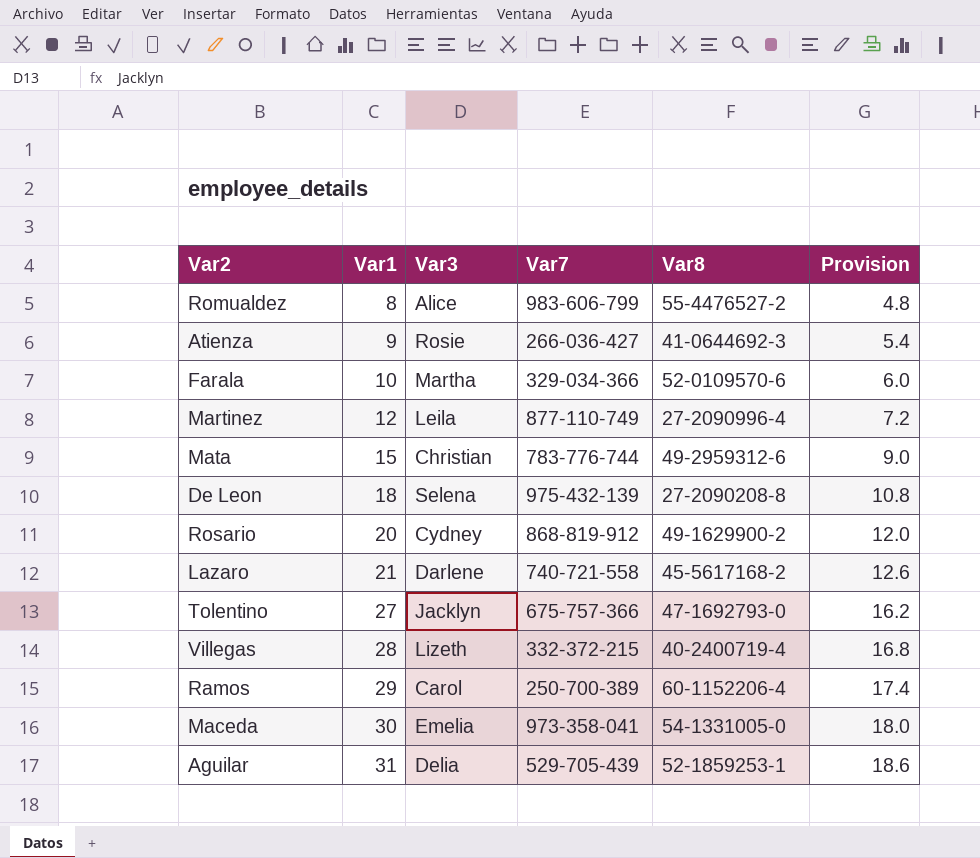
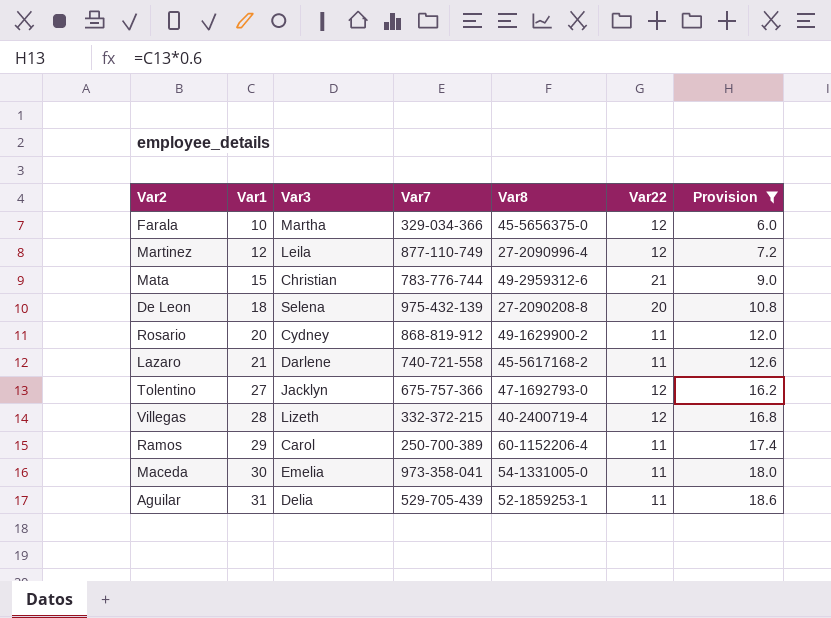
filter: none -> Provision >= 6.0
column Var22 | position: none -> 6
Farala | Var8: 52-0109570-6 -> 45-5656375-0

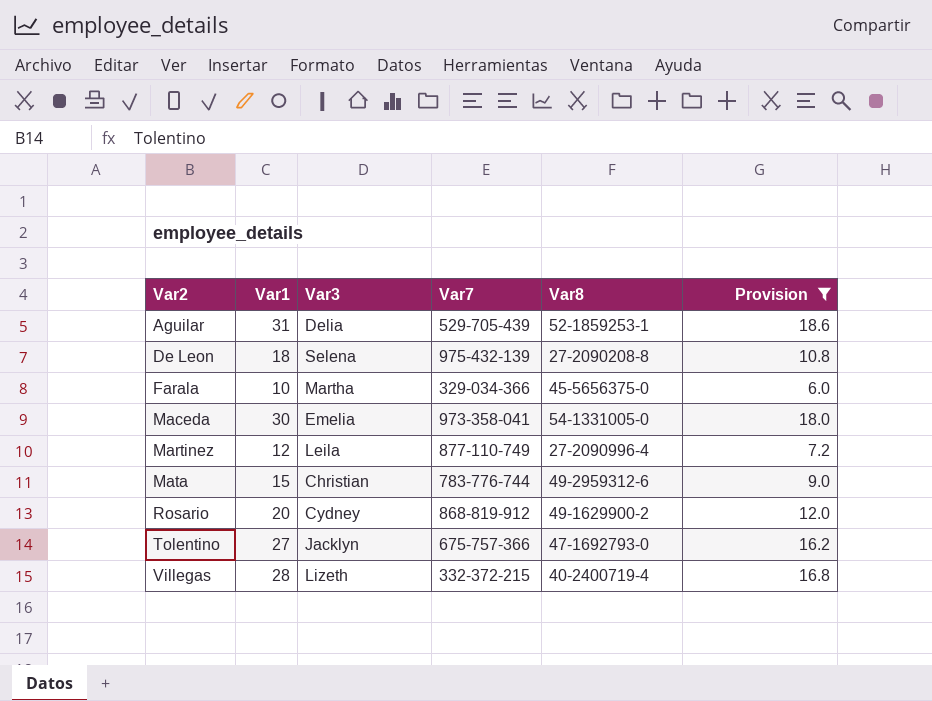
row order: Var1 ascending -> Var2 ascending
column Var22 | position: 6 -> none
row Lazaro: 21 | Darlene | 740-721-558 | 45-5617168-2 | 11 | 12.6 -> none
row Ramos: 29 | Carol | 250-700-389 | 60-1152206-4 | 11 | 17.4 -> none

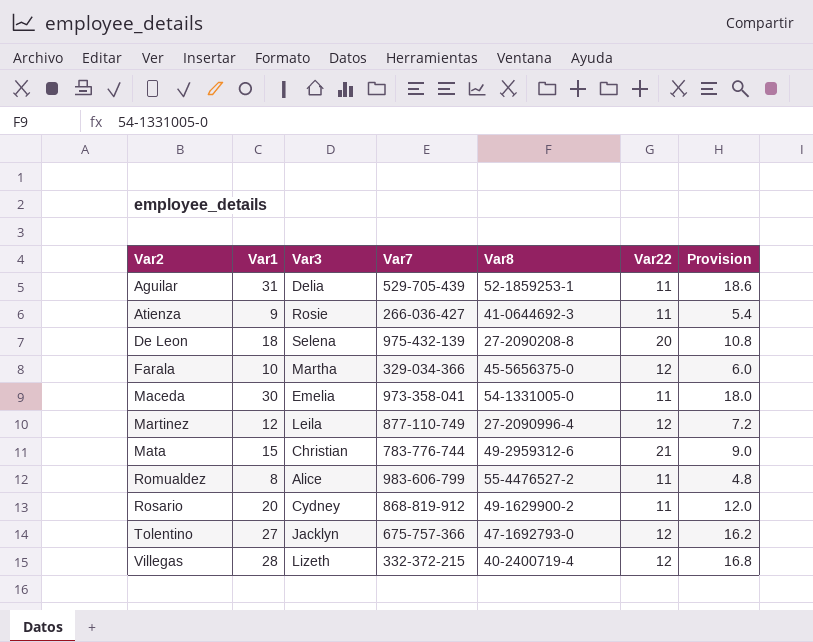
filter: Provision >= 6.0 -> none
column Var22 | position: none -> 6

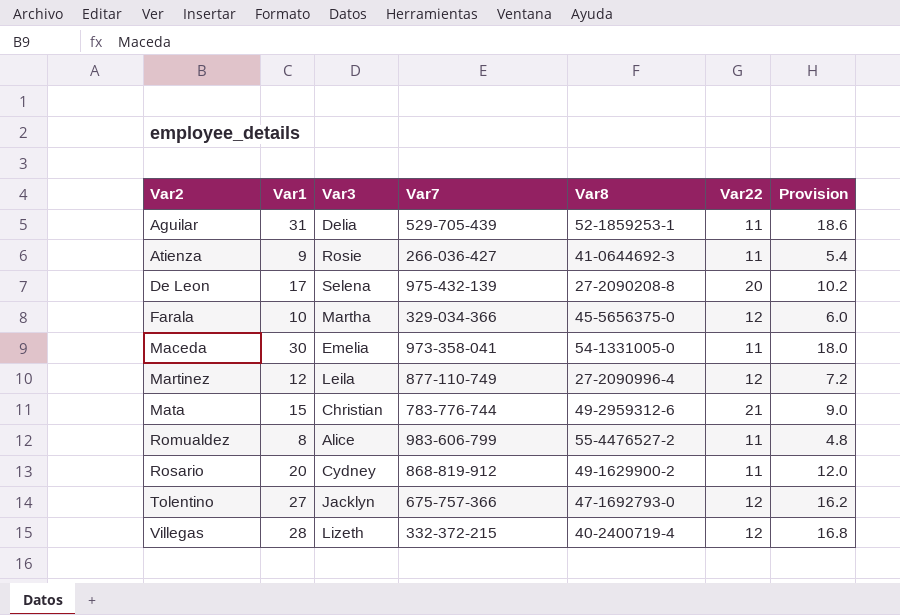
De Leon | Var1: 18 -> 17
De Leon | Provision: 10.8 -> 10.2

